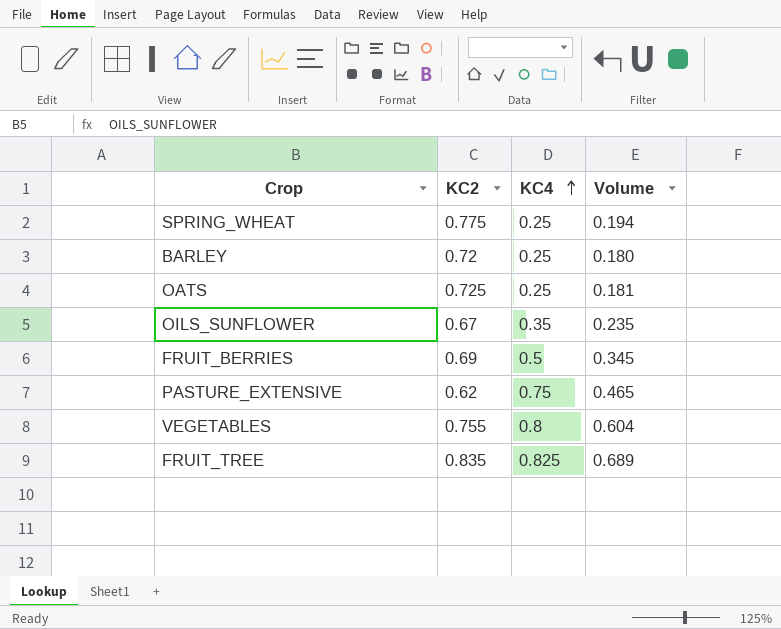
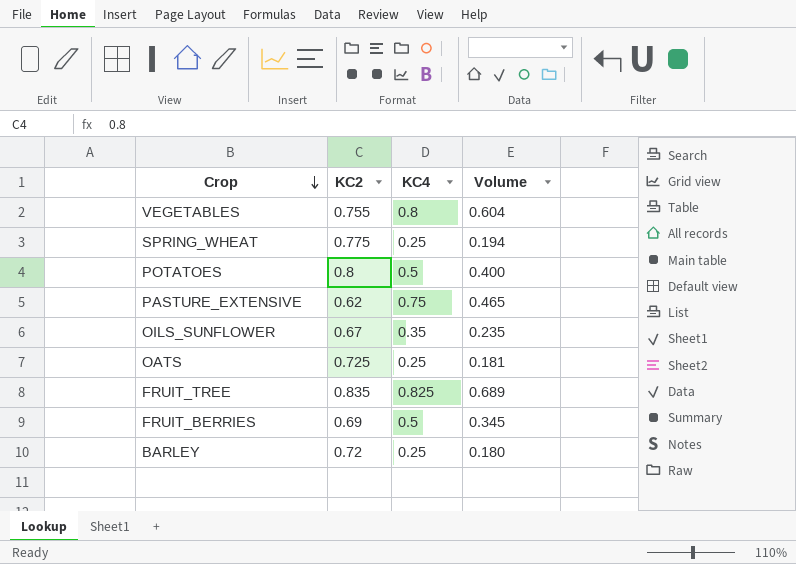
row order: KC4 ascending -> Crop descending
row POTATOES: none -> 0.8 | 0.5 | 0.400

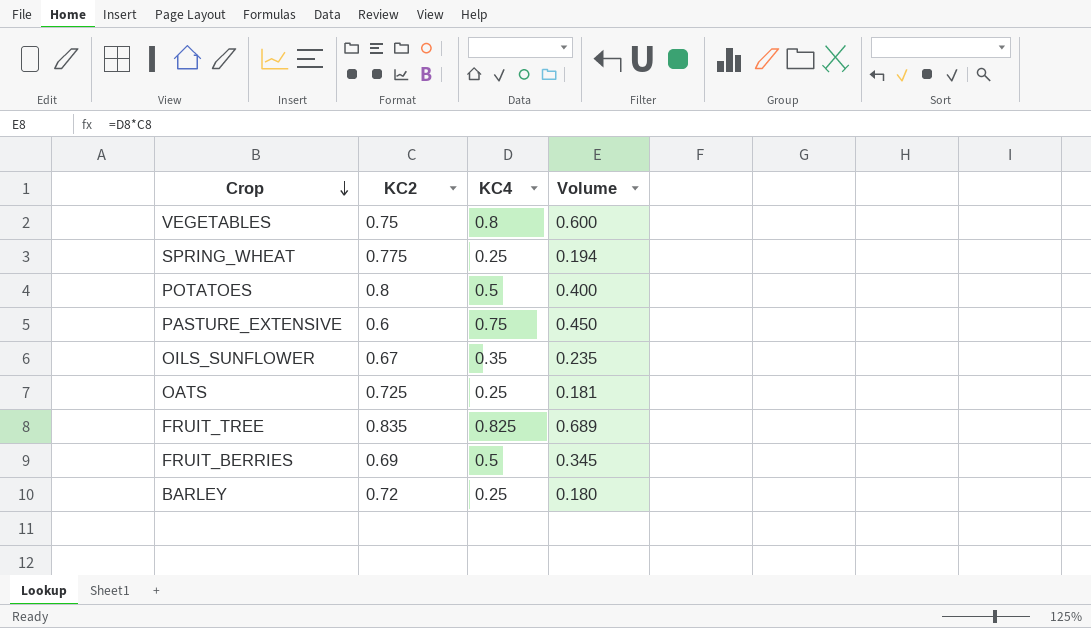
VEGETABLES | KC2: 0.755 -> 0.75
VEGETABLES | Volume: 0.604 -> 0.600
PASTURE_EXTENSIVE | KC2: 0.62 -> 0.6
PASTURE_EXTENSIVE | Volume: 0.465 -> 0.450

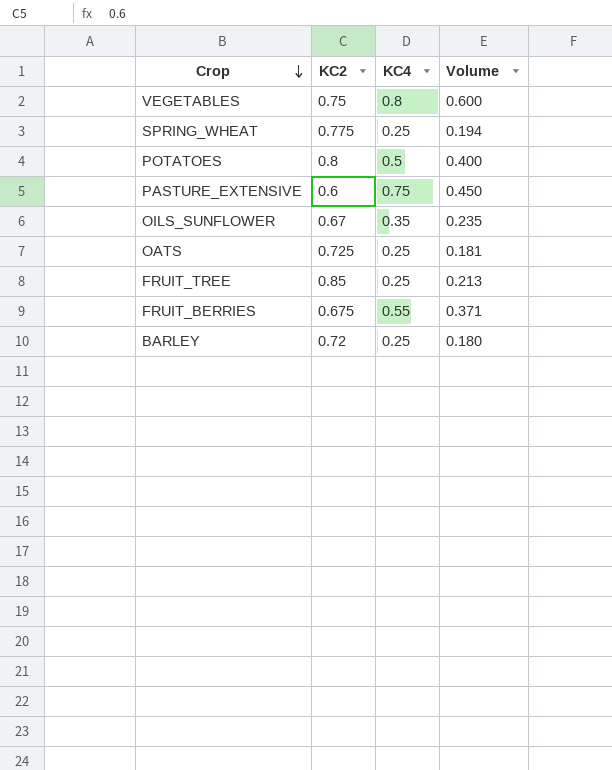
FRUIT_TREE | KC2: 0.835 -> 0.85
FRUIT_TREE | KC4: 0.825 -> 0.25
FRUIT_TREE | Volume: 0.689 -> 0.213
FRUIT_BERRIES | KC2: 0.69 -> 0.675
FRUIT_BERRIES | KC4: 0.5 -> 0.55
FRUIT_BERRIES | Volume: 0.345 -> 0.371

